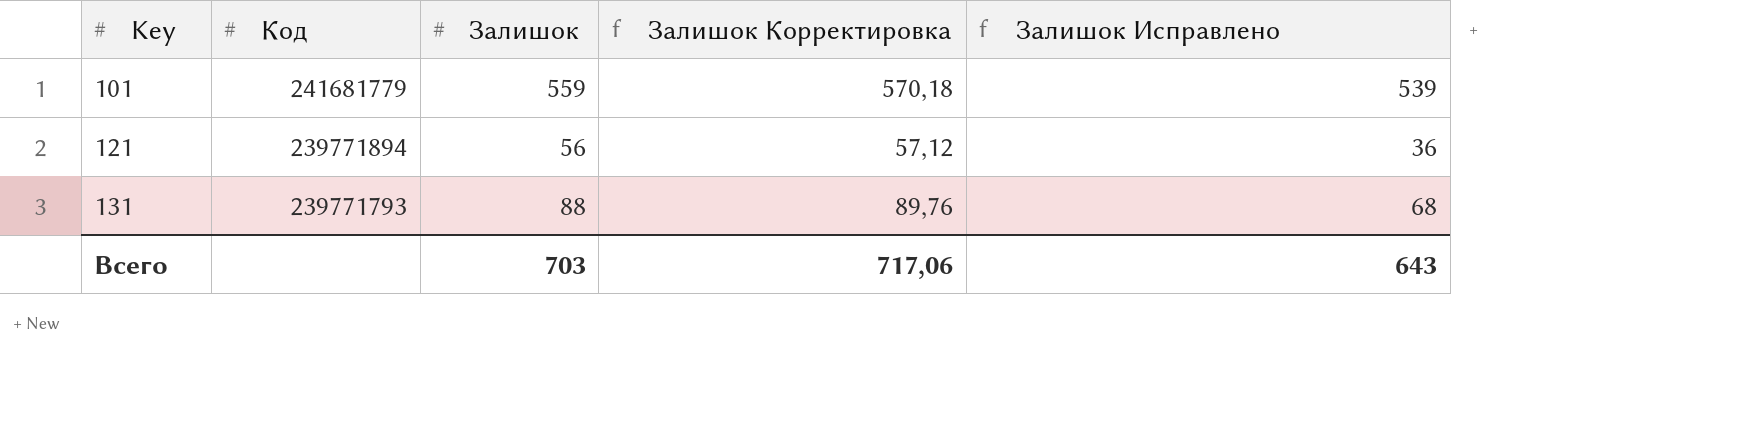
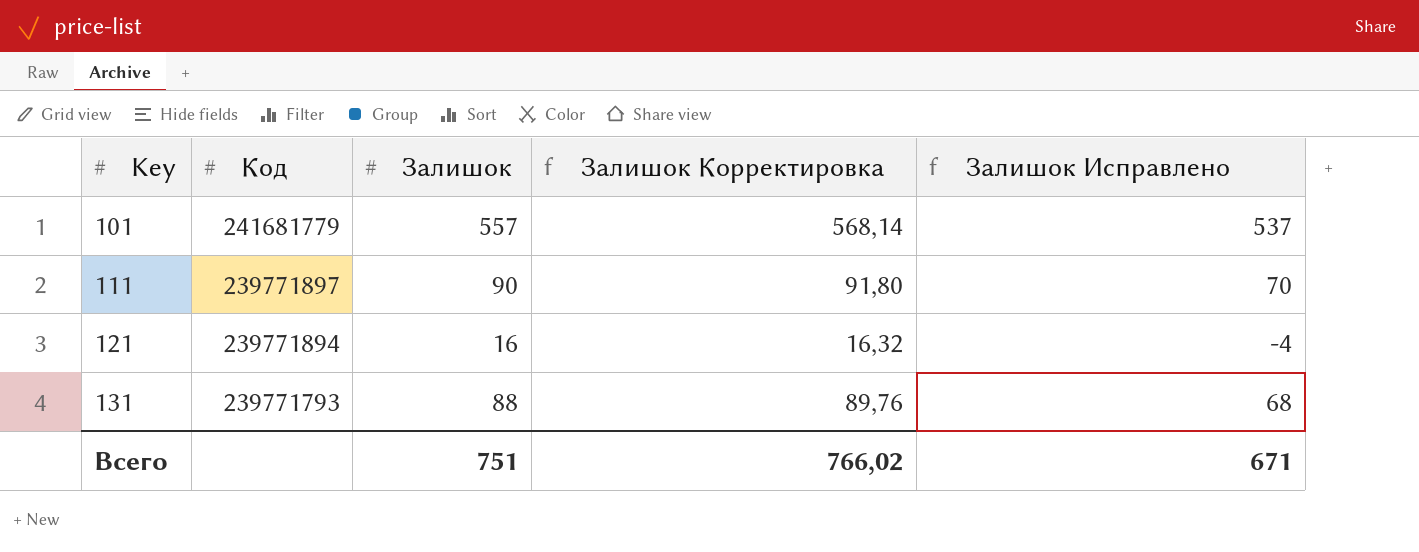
101 | Залишок: 559 -> 557
101 | Залишок Корректировка: 570,18 -> 568,14
101 | Залишок Исправлено: 539 -> 537
row 111: none -> 239771897 | 90 | 91,80 | 70
121 | Залишок: 56 -> 16
121 | Залишок Корректировка: 57,12 -> 16,32
121 | Залишок Исправлено: 36 -> -4
Всего | Залишок: 703 -> 751
Всего | Залишок Корректировка: 717,06 -> 766,02
Всего | Залишок Исправлено: 643 -> 671

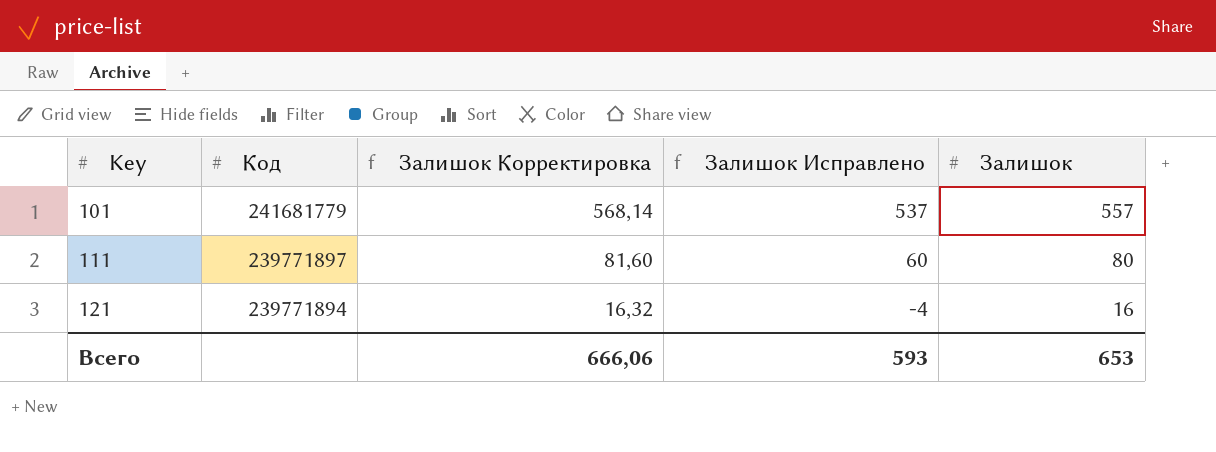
column Залишок | position: 3 -> 5
row 131: 239771793 | 88 | 89,76 | 68 -> none
111 | Залишок Корректировка: 91,80 -> 81,60
111 | Залишок Исправлено: 70 -> 60
111 | Залишок: 90 -> 80
Всего | Залишок Корректировка: 766,02 -> 666,06
Всего | Залишок Исправлено: 671 -> 593
Всего | Залишок: 751 -> 653

